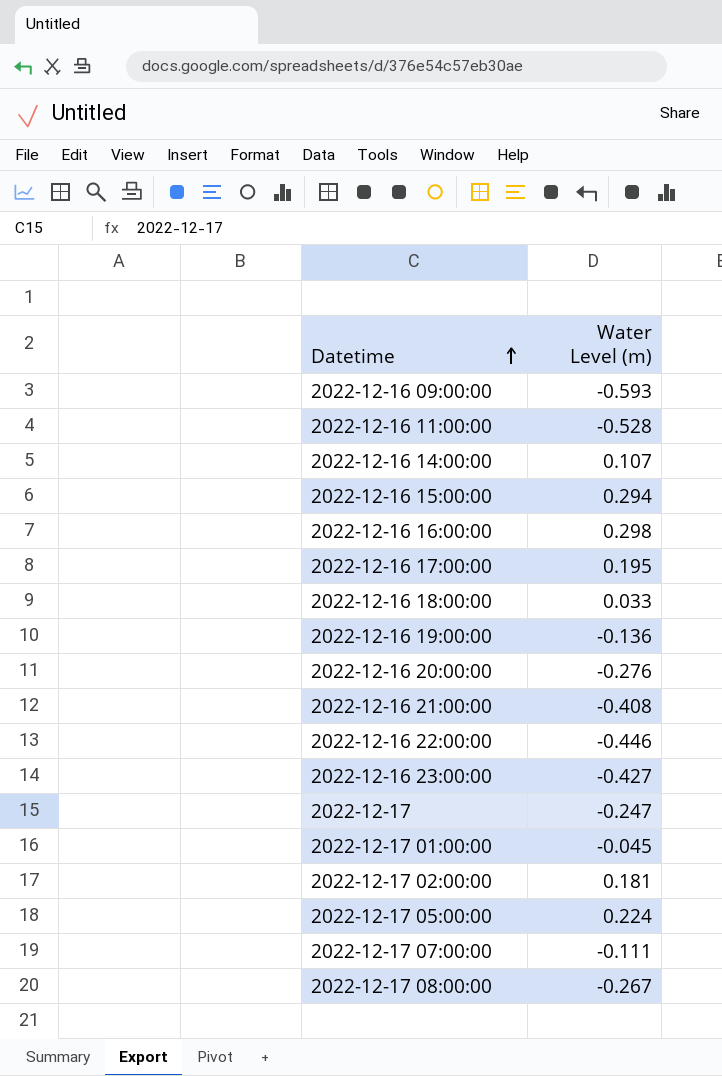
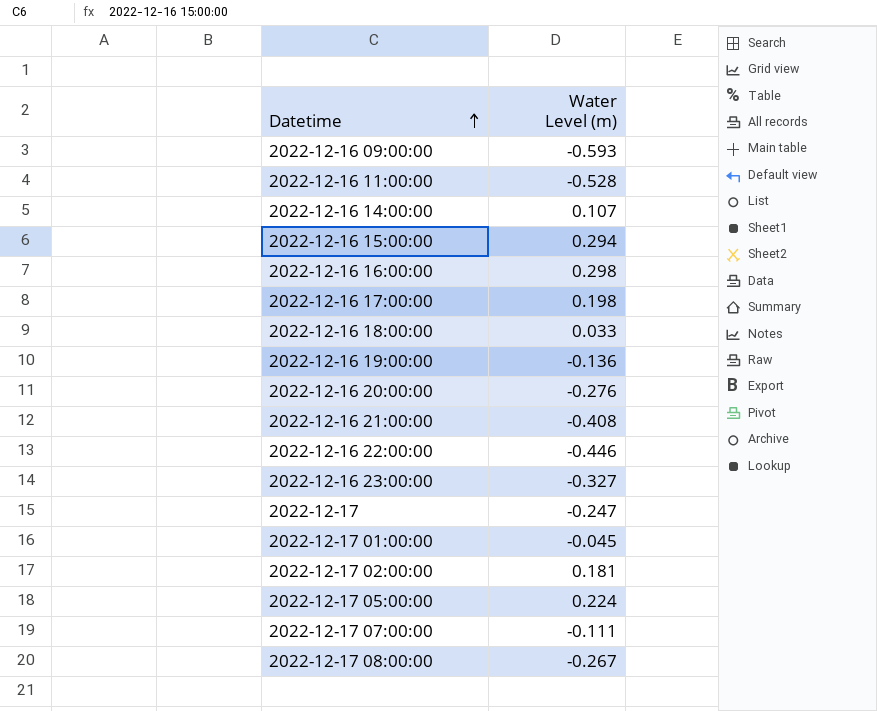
2022-12-16 17:00:00 | Water Level (m): 0.195 -> 0.198
2022-12-16 23:00:00 | Water Level (m): -0.427 -> -0.327

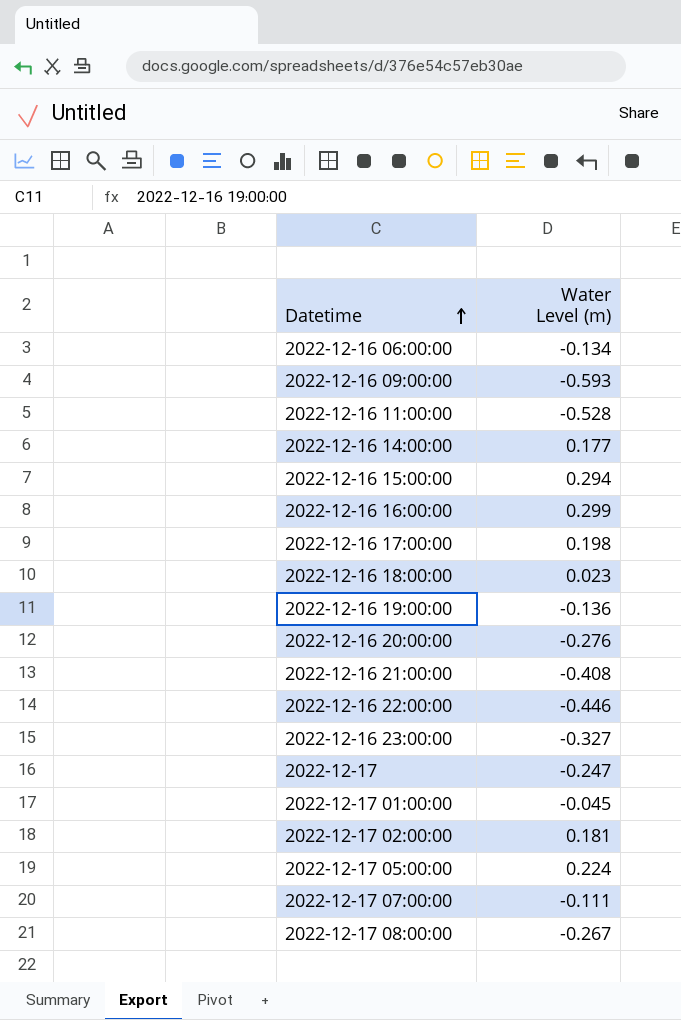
row 2022-12-16 06:00:00: none -> -0.134
2022-12-16 14:00:00 | Water Level (m): 0.107 -> 0.177
2022-12-16 16:00:00 | Water Level (m): 0.298 -> 0.299
2022-12-16 18:00:00 | Water Level (m): 0.033 -> 0.023

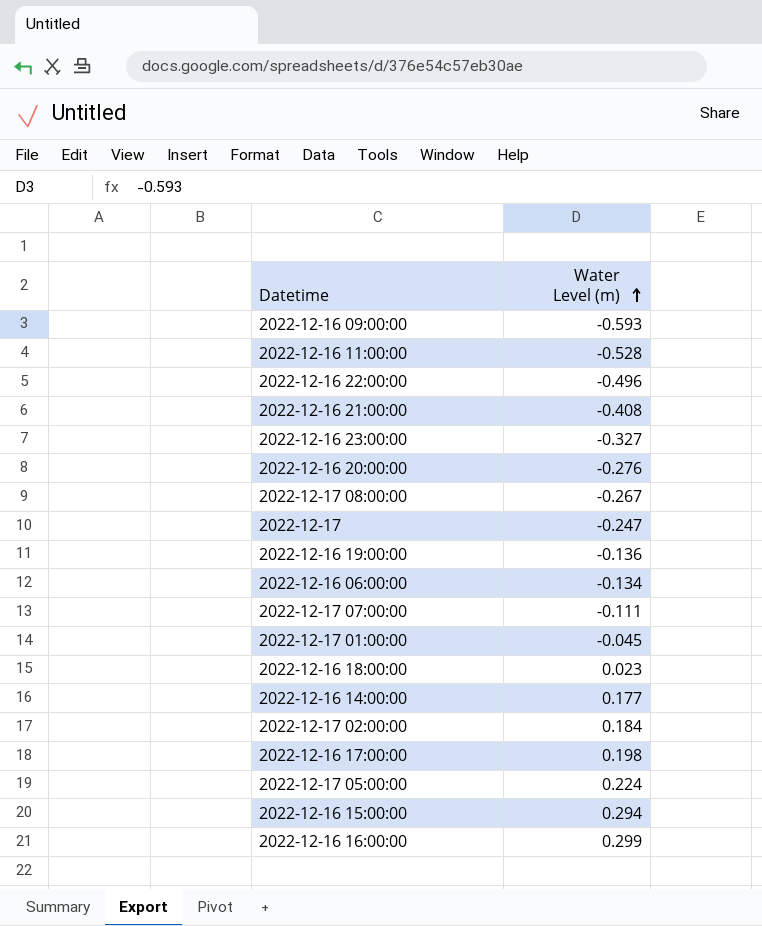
row order: Datetime ascending -> Water Level (m) ascending
2022-12-16 22:00:00 | Water Level (m): -0.446 -> -0.496
2022-12-17 02:00:00 | Water Level (m): 0.181 -> 0.184

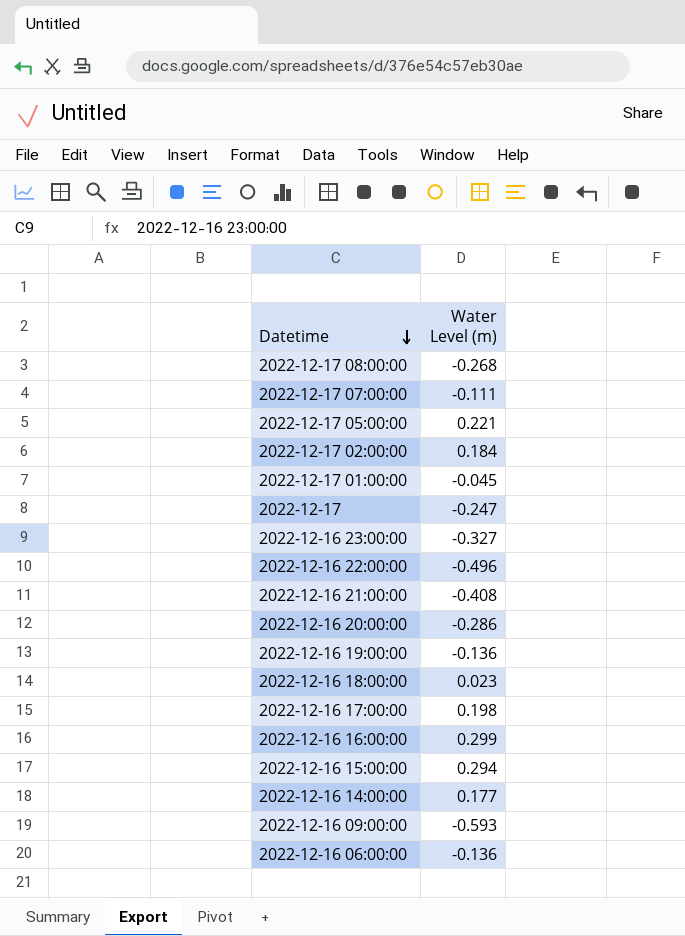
row order: Water Level (m) ascending -> Datetime descending
row 2022-12-16 11:00:00: -0.528 -> none
2022-12-17 08:00:00 | Water Level (m): -0.267 -> -0.268
2022-12-17 05:00:00 | Water Level (m): 0.224 -> 0.221
2022-12-16 20:00:00 | Water Level (m): -0.276 -> -0.286
2022-12-16 06:00:00 | Water Level (m): -0.134 -> -0.136

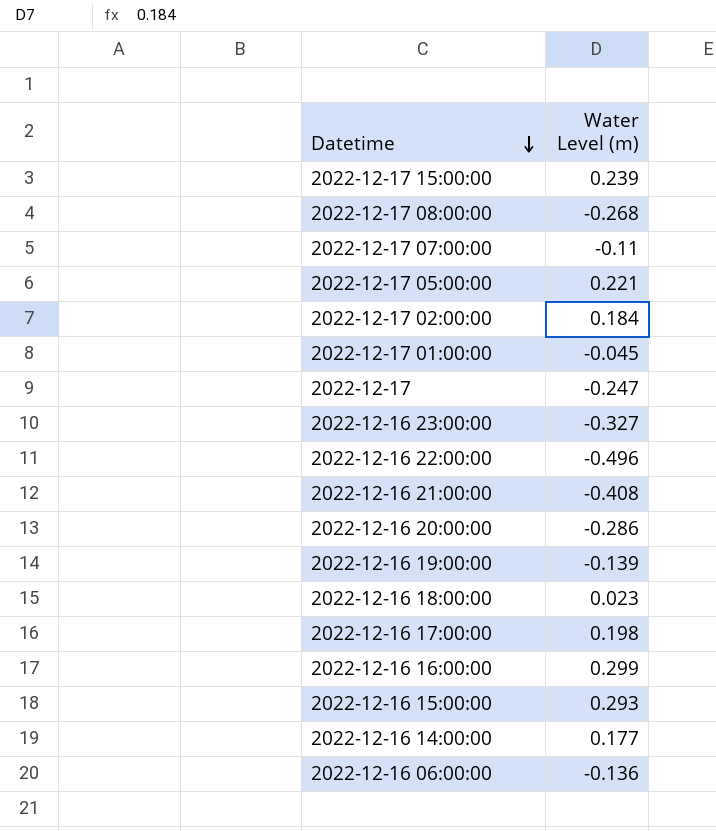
row 2022-12-16 09:00:00: -0.593 -> none
row 2022-12-17 15:00:00: none -> 0.239
2022-12-17 07:00:00 | Water Level (m): -0.111 -> -0.11
2022-12-16 19:00:00 | Water Level (m): -0.136 -> -0.139
2022-12-16 15:00:00 | Water Level (m): 0.294 -> 0.293

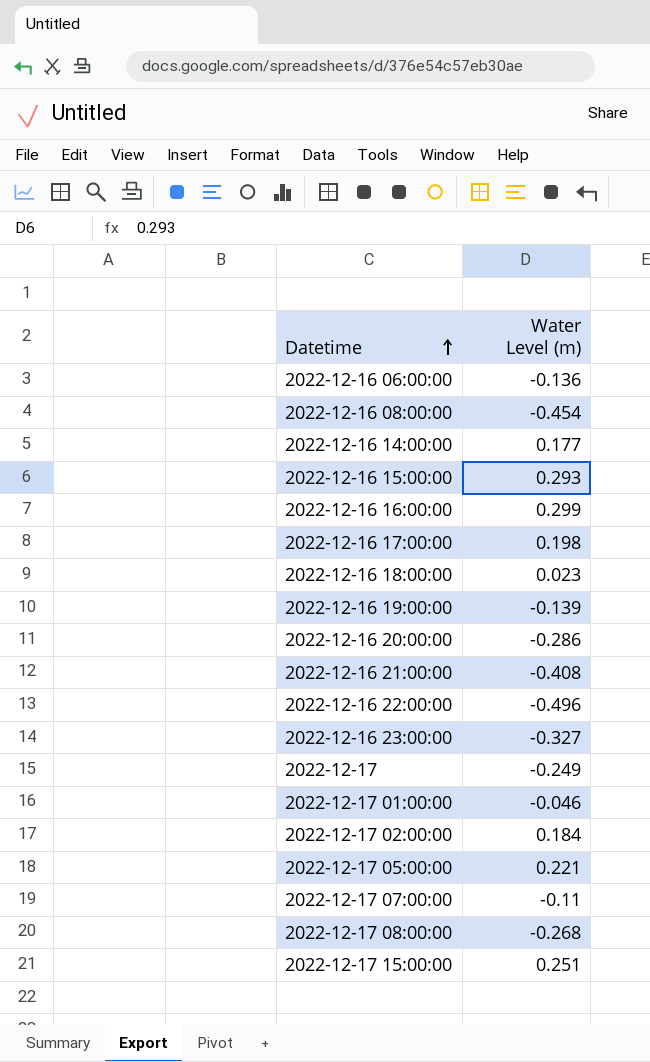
row order: Datetime descending -> Datetime ascending
row 2022-12-16 08:00:00: none -> -0.454
2022-12-17 | Water Level (m): -0.247 -> -0.249
2022-12-17 01:00:00 | Water Level (m): -0.045 -> -0.046
2022-12-17 15:00:00 | Water Level (m): 0.239 -> 0.251

